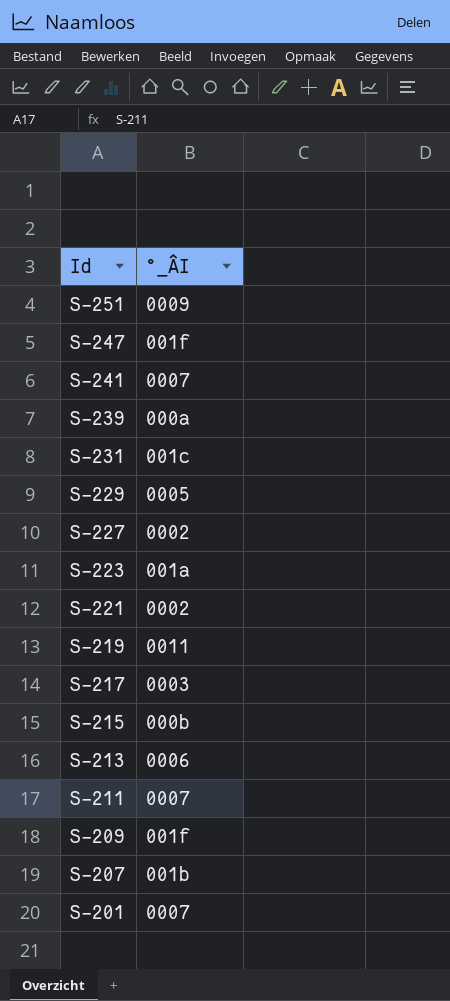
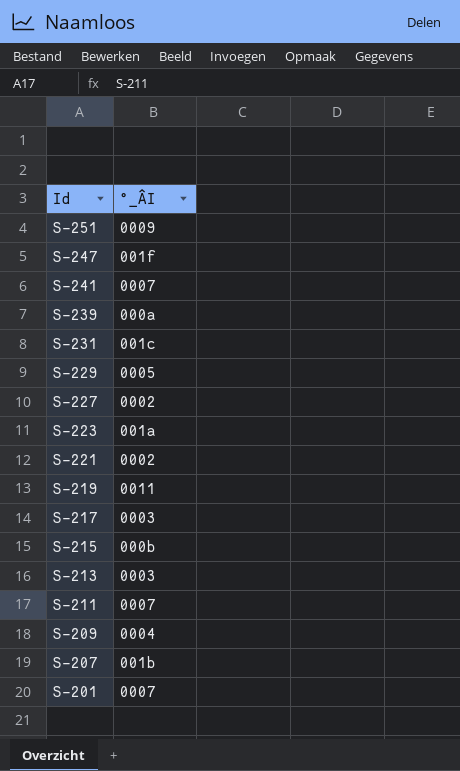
S-213 | °_ÂI: 0006 -> 0003
S-209 | °_ÂI: 001f -> 0004

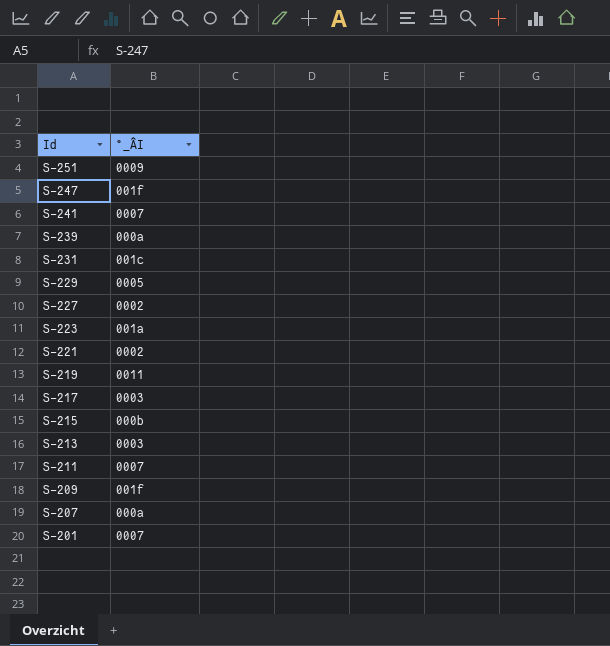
S-209 | °_ÂI: 0004 -> 001f
S-207 | °_ÂI: 001b -> 000a

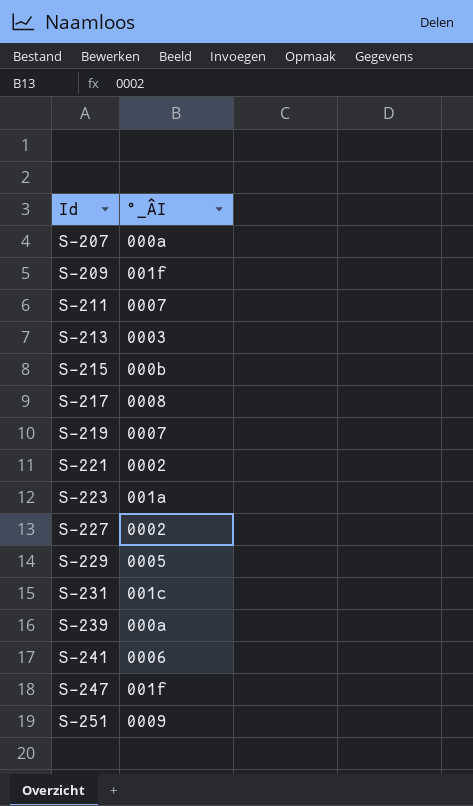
row order: Id descending -> Id ascending
row S-201: 0007 -> none
S-217 | °_ÂI: 0003 -> 0008
S-219 | °_ÂI: 0011 -> 0007
S-241 | °_ÂI: 0007 -> 0006

